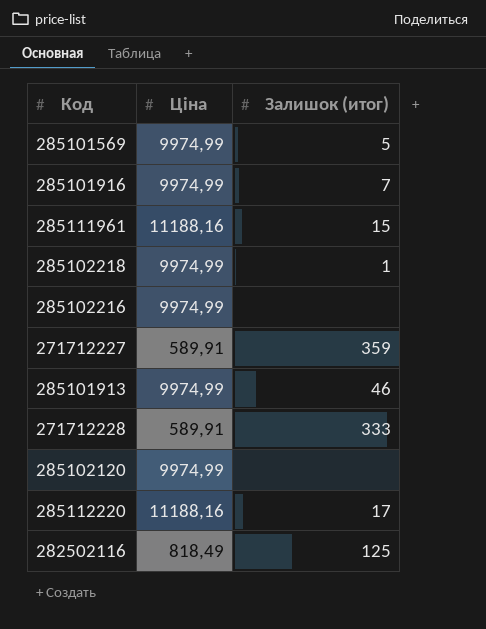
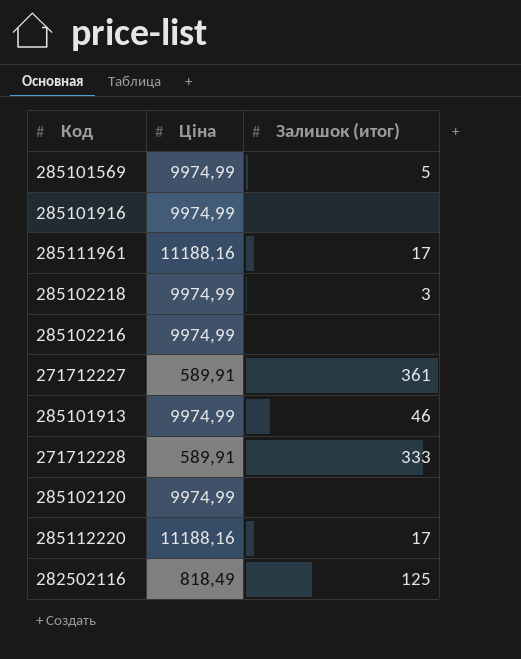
285101916 | Залишок (итог): 7 -> none
285111961 | Залишок (итог): 15 -> 17
285102218 | Залишок (итог): 1 -> 3
271712227 | Залишок (итог): 359 -> 361

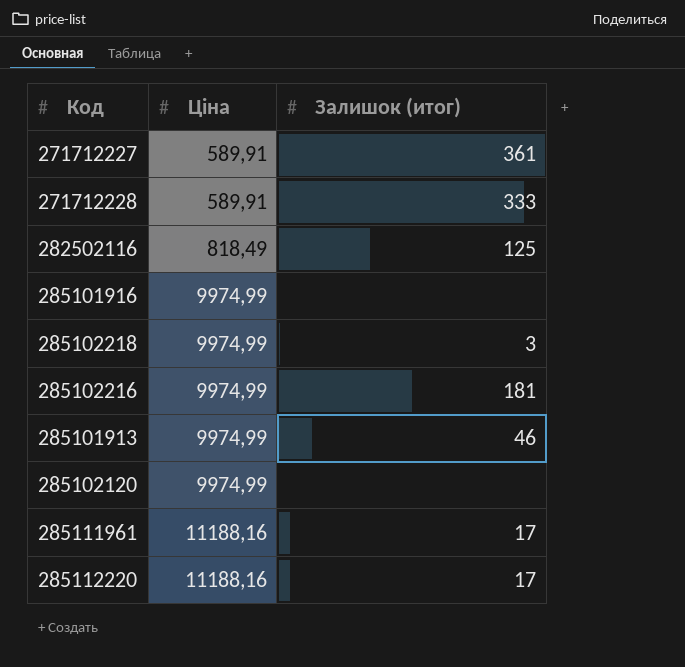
row order: none -> Ціна ascending
row 285101569: 9974,99 | 5 -> none
285102216 | Залишок (итог): none -> 181

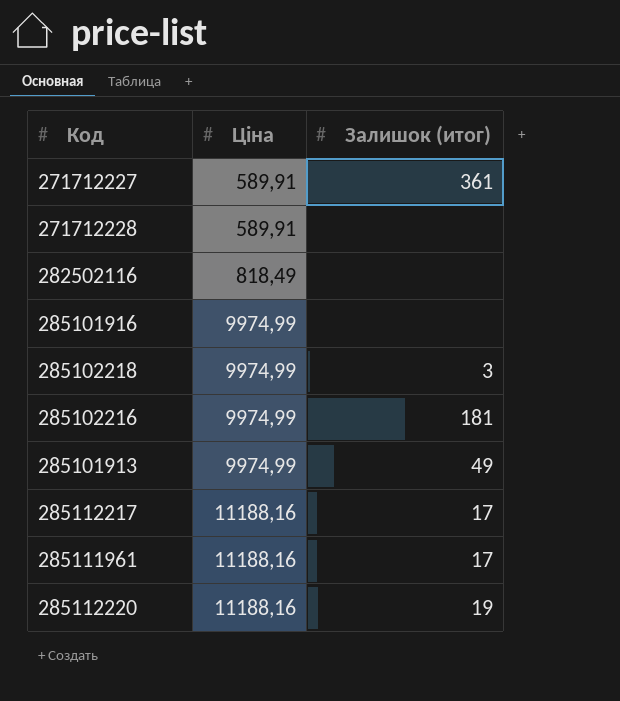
row 285102120: 9974,99 | none -> none
271712228 | Залишок (итог): 333 -> none
282502116 | Залишок (итог): 125 -> none
285101913 | Залишок (итог): 46 -> 49
row 285112217: none -> 11188,16 | 17
285112220 | Залишок (итог): 17 -> 19

